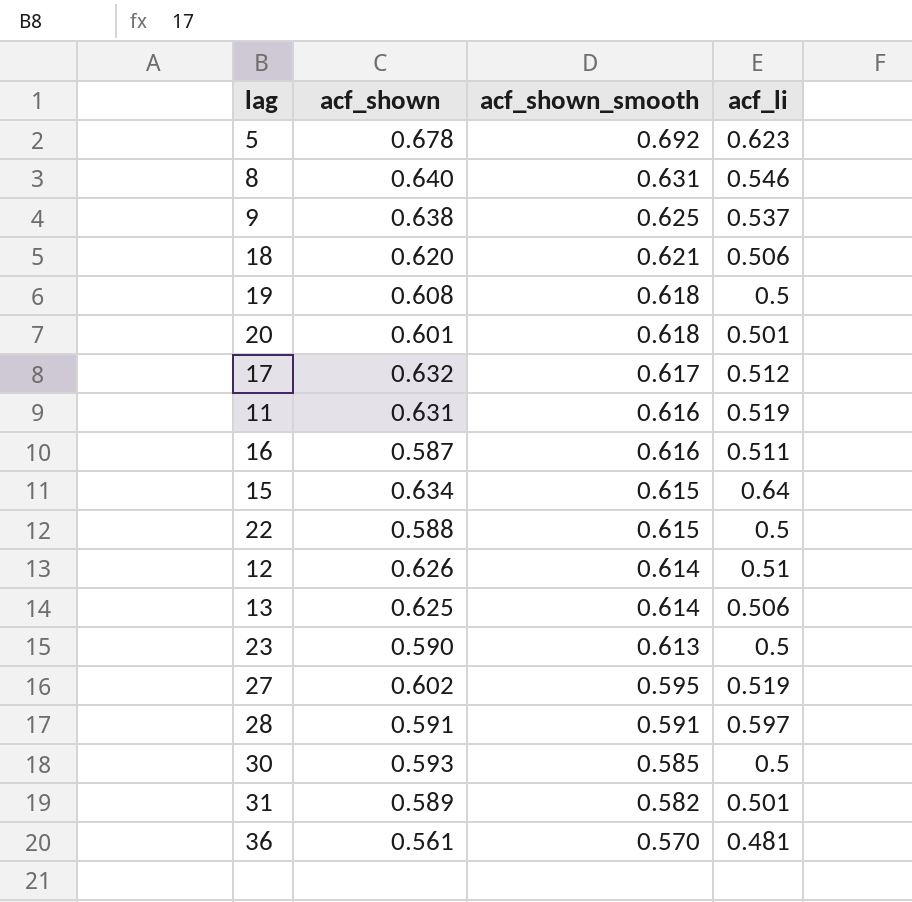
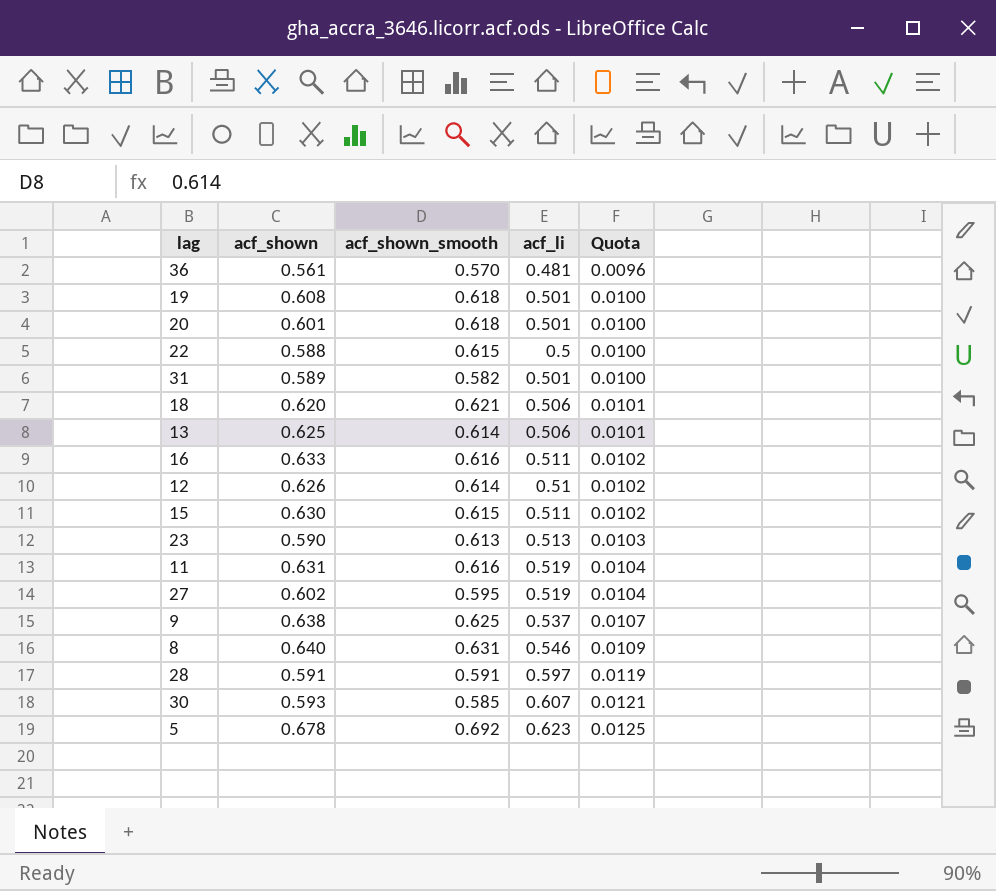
row order: acf_shown_smooth descending -> Quota ascending
column Quota | formula: none -> [acf_li] * 0.02
row 17: 0.632 | 0.617 | 0.512 -> none
19 | acf_li: 0.5 -> 0.501
16 | acf_shown: 0.587 -> 0.633
15 | acf_shown: 0.634 -> 0.630
15 | acf_li: 0.64 -> 0.511
23 | acf_li: 0.5 -> 0.513
30 | acf_li: 0.5 -> 0.607

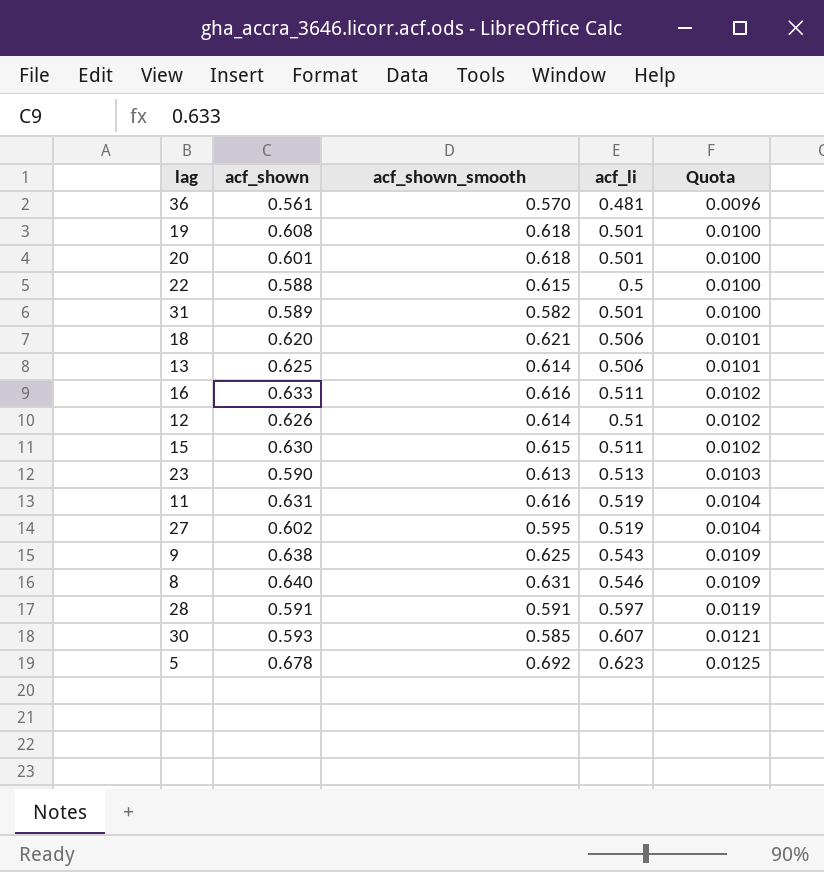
9 | acf_li: 0.537 -> 0.543
9 | Quota: 0.0107 -> 0.0109

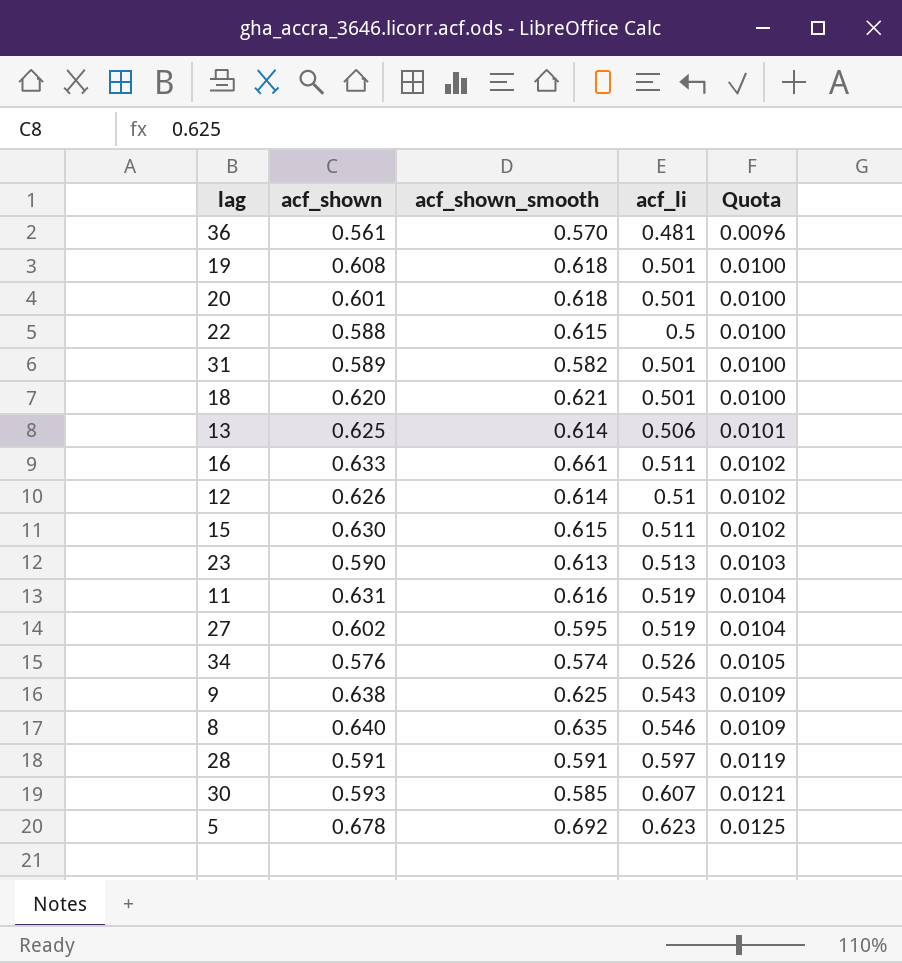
18 | acf_li: 0.506 -> 0.501
18 | Quota: 0.0101 -> 0.0100
16 | acf_shown_smooth: 0.616 -> 0.661
row 34: none -> 0.576 | 0.574 | 0.526 | 0.0105
8 | acf_shown_smooth: 0.631 -> 0.635

